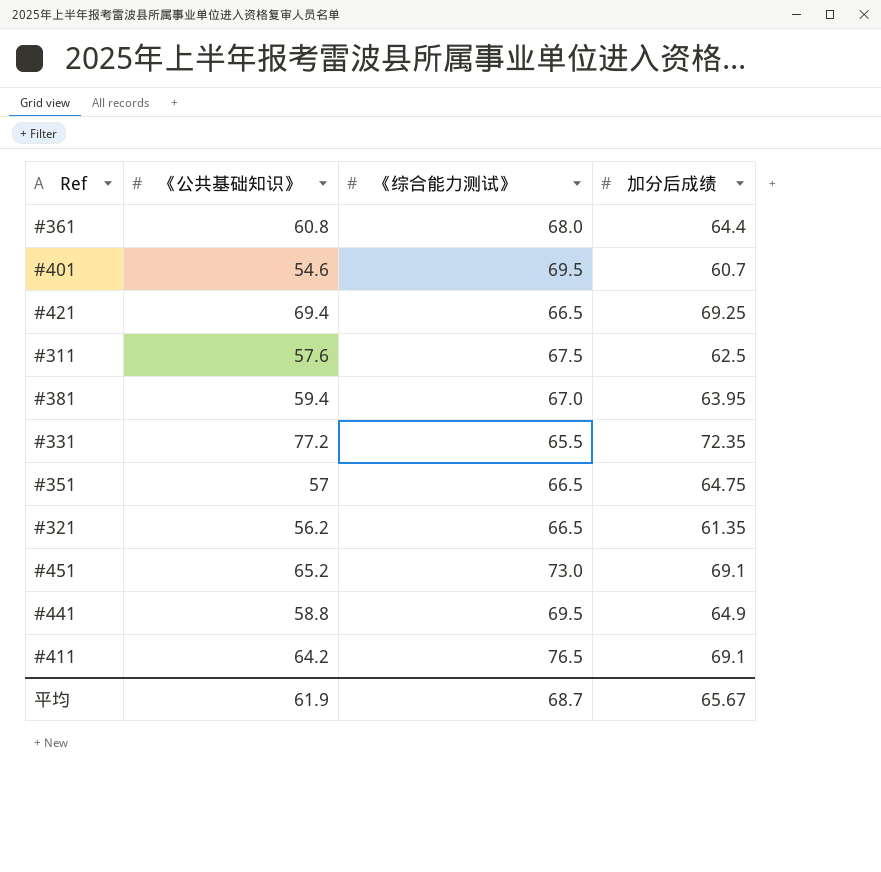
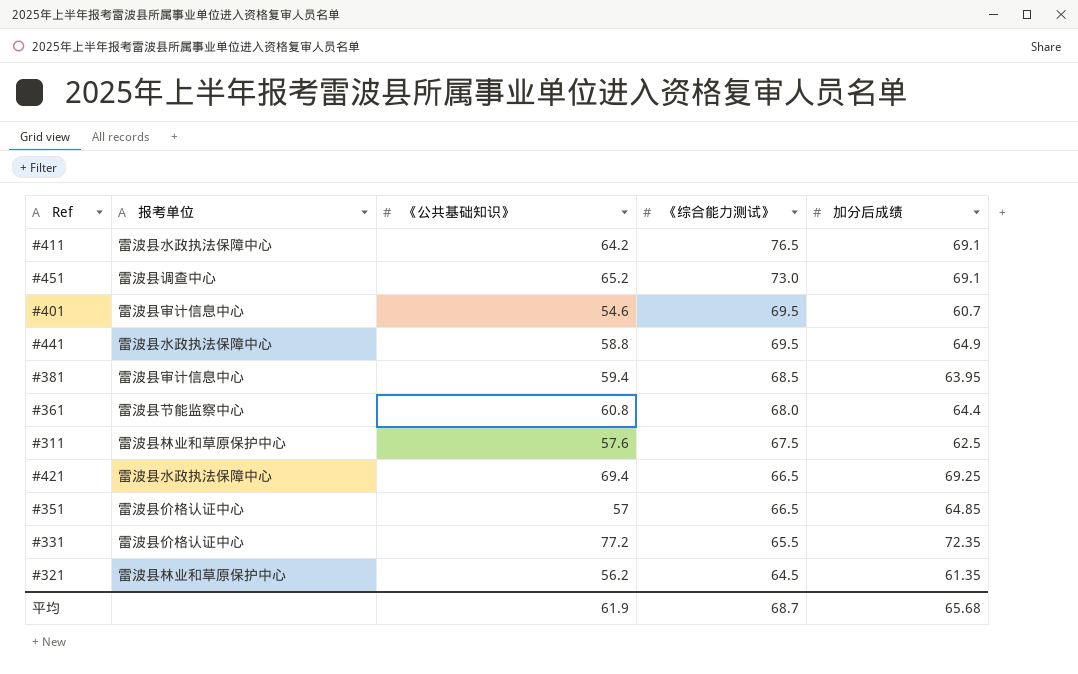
row order: none -> 《综合能力测试》 descending
column 报考单位 | position: none -> 2
#381 | 《综合能力测试》: 67.0 -> 68.5
#351 | 加分后成绩: 64.75 -> 64.85
#321 | 《综合能力测试》: 66.5 -> 64.5
平均 | 加分后成绩: 65.67 -> 65.68

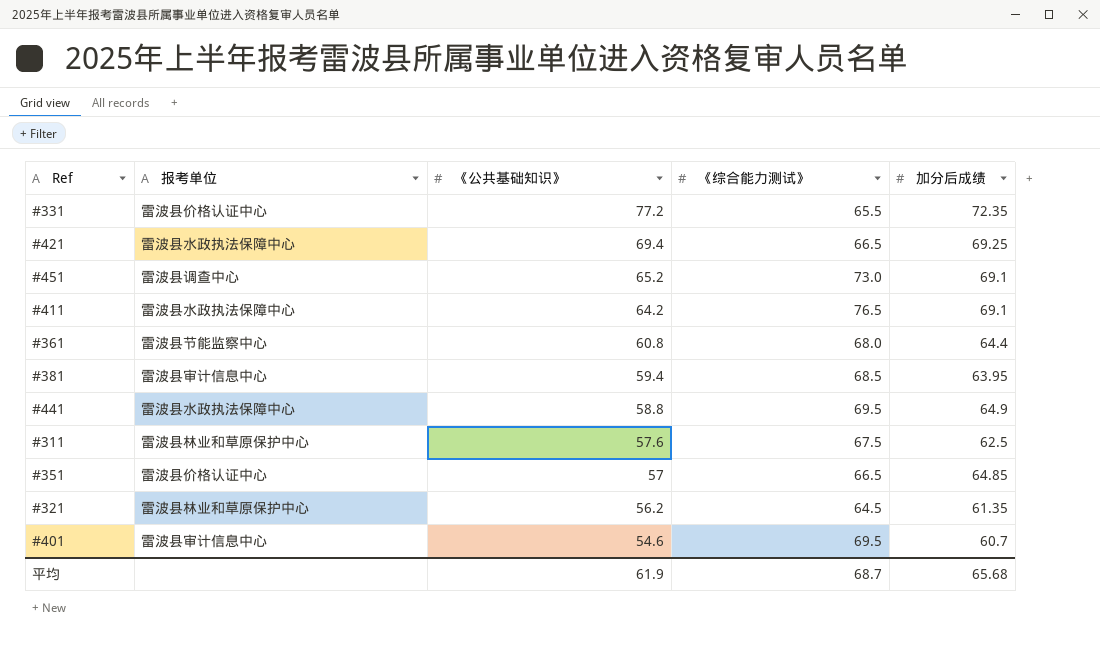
row order: 《综合能力测试》 descending -> 《公共基础知识》 descending

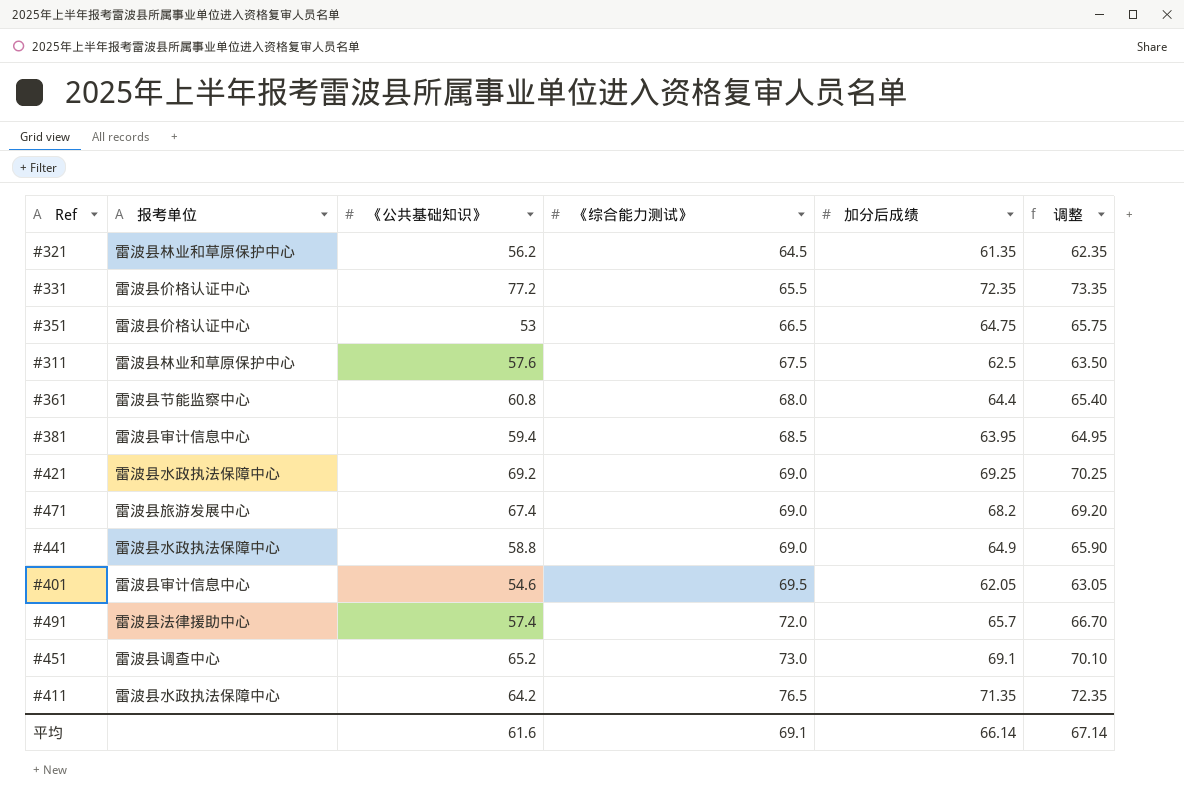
row order: 《公共基础知识》 descending -> 《综合能力测试》 ascending
column 调整 | formula: none -> [加分后成绩] + 1
#351 | 《公共基础知识》: 57 -> 53
#351 | 加分后成绩: 64.85 -> 64.75
#421 | 《公共基础知识》: 69.4 -> 69.2
#421 | 《综合能力测试》: 66.5 -> 69.0
row #471: none -> 雷波县旅游发展中心 | 67.4 | 69.0 | 68.2 | 69.20
#441 | 《综合能力测试》: 69.5 -> 69.0
#401 | 加分后成绩: 60.7 -> 62.05
row #491: none -> 雷波县法律援助中心 | 57.4 | 72.0 | 65.7 | 66.70
#411 | 加分后成绩: 69.1 -> 71.35
平均 | 《公共基础知识》: 61.9 -> 61.6
平均 | 《综合能力测试》: 68.7 -> 69.1
平均 | 加分后成绩: 65.68 -> 66.14

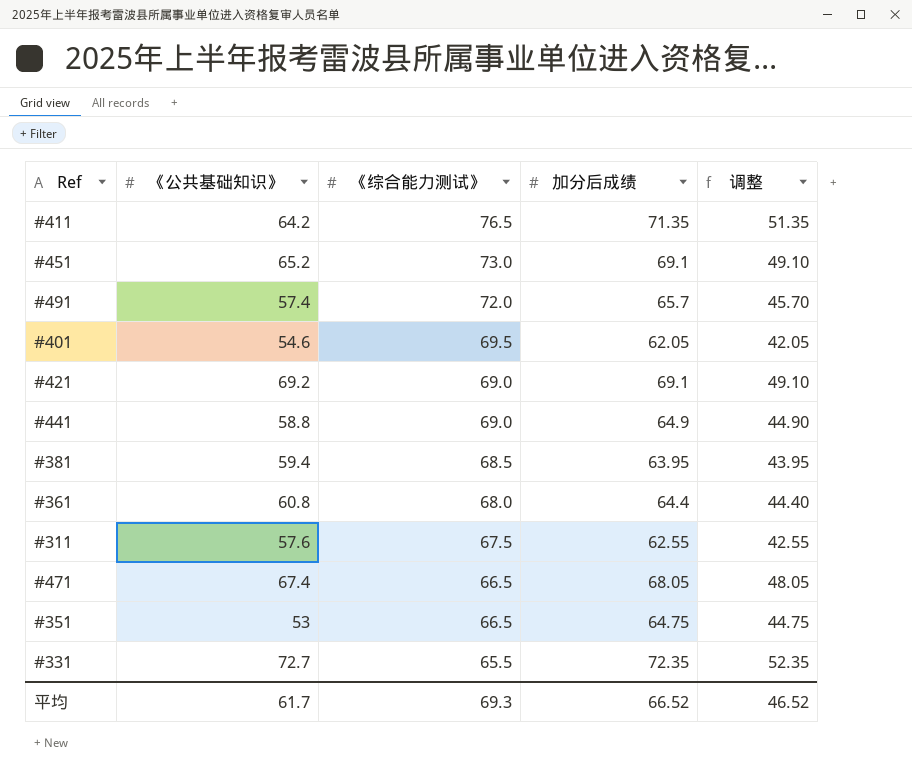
row order: 《综合能力测试》 ascending -> 《综合能力测试》 descending
column 报考单位 | position: 2 -> none
column 调整 | formula: [加分后成绩] + 1 -> [加分后成绩] - 20
row #321: 雷波县林业和草原保护中心 | 56.2 | 64.5 | 61.35 | 62.35 -> none
#421 | 加分后成绩: 69.25 -> 69.1
#311 | 加分后成绩: 62.5 -> 62.55
#471 | 《综合能力测试》: 69.0 -> 66.5
#471 | 加分后成绩: 68.2 -> 68.05
#331 | 《公共基础知识》: 77.2 -> 72.7
平均 | 《公共基础知识》: 61.6 -> 61.7
平均 | 《综合能力测试》: 69.1 -> 69.3
平均 | 加分后成绩: 66.14 -> 66.52
平均 | 调整: 67.14 -> 46.52

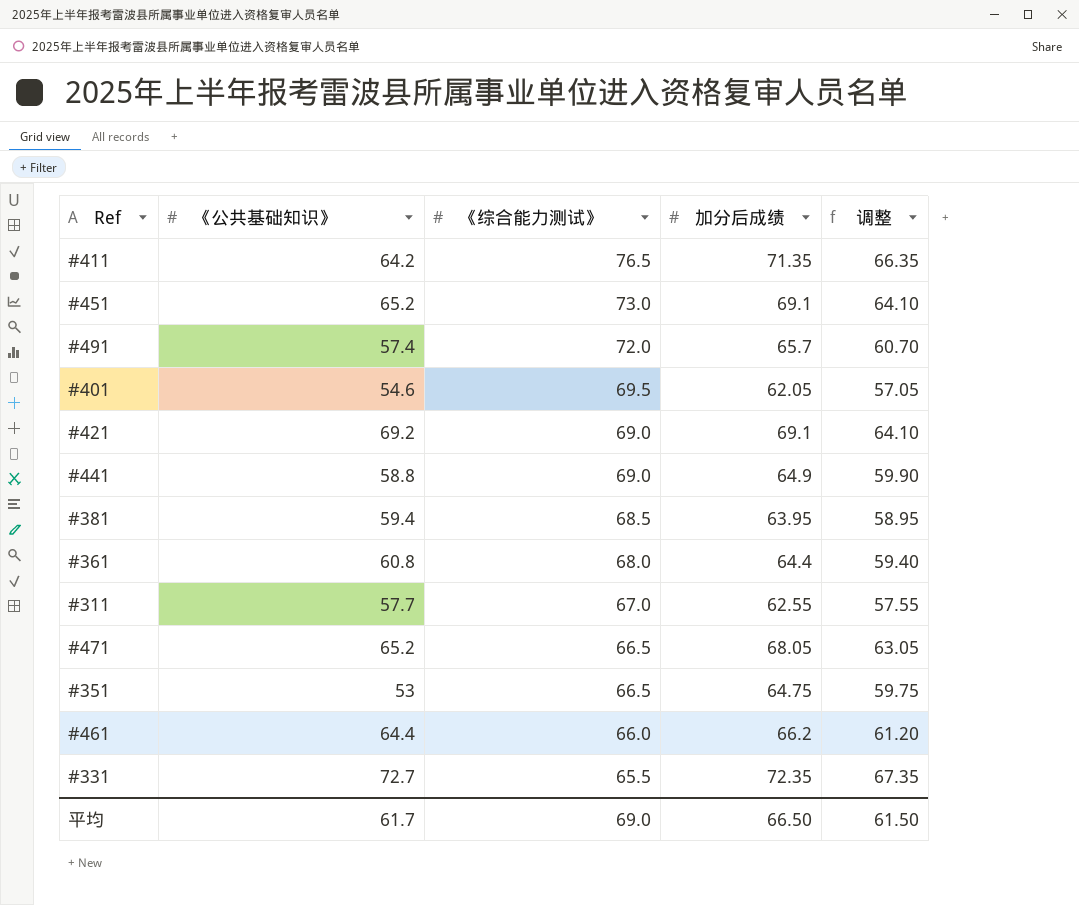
column 调整 | formula: [加分后成绩] - 20 -> [加分后成绩] - 5
#311 | 《公共基础知识》: 57.6 -> 57.7
#311 | 《综合能力测试》: 67.5 -> 67.0
#471 | 《公共基础知识》: 67.4 -> 65.2
row #461: none -> 64.4 | 66.0 | 66.2 | 61.20
平均 | 《综合能力测试》: 69.3 -> 69.0
平均 | 加分后成绩: 66.52 -> 66.50
平均 | 调整: 46.52 -> 61.50

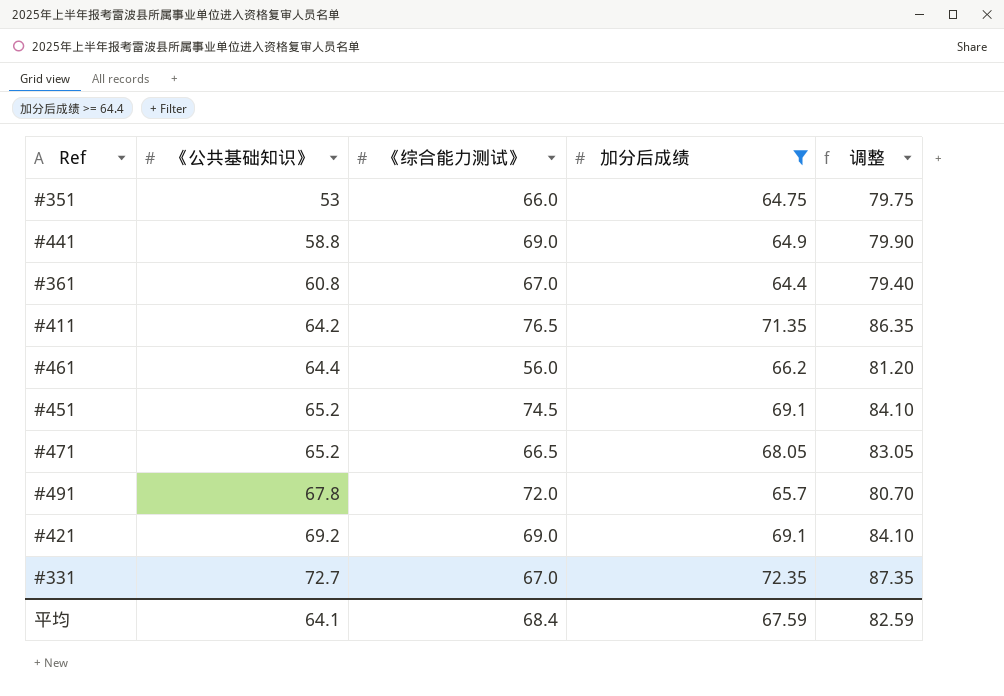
filter: none -> 加分后成绩 >= 64.4
row order: 《综合能力测试》 descending -> 《公共基础知识》 ascending
column 调整 | formula: [加分后成绩] - 5 -> [加分后成绩] + 15
#351 | 《综合能力测试》: 66.5 -> 66.0
#361 | 《综合能力测试》: 68.0 -> 67.0
#461 | 《综合能力测试》: 66.0 -> 56.0
#451 | 《综合能力测试》: 73.0 -> 74.5
#491 | 《公共基础知识》: 57.4 -> 67.8
#331 | 《综合能力测试》: 65.5 -> 67.0
平均 | 《公共基础知识》: 61.7 -> 64.1
平均 | 《综合能力测试》: 69.0 -> 68.4
平均 | 加分后成绩: 66.50 -> 67.59
平均 | 调整: 61.50 -> 82.59

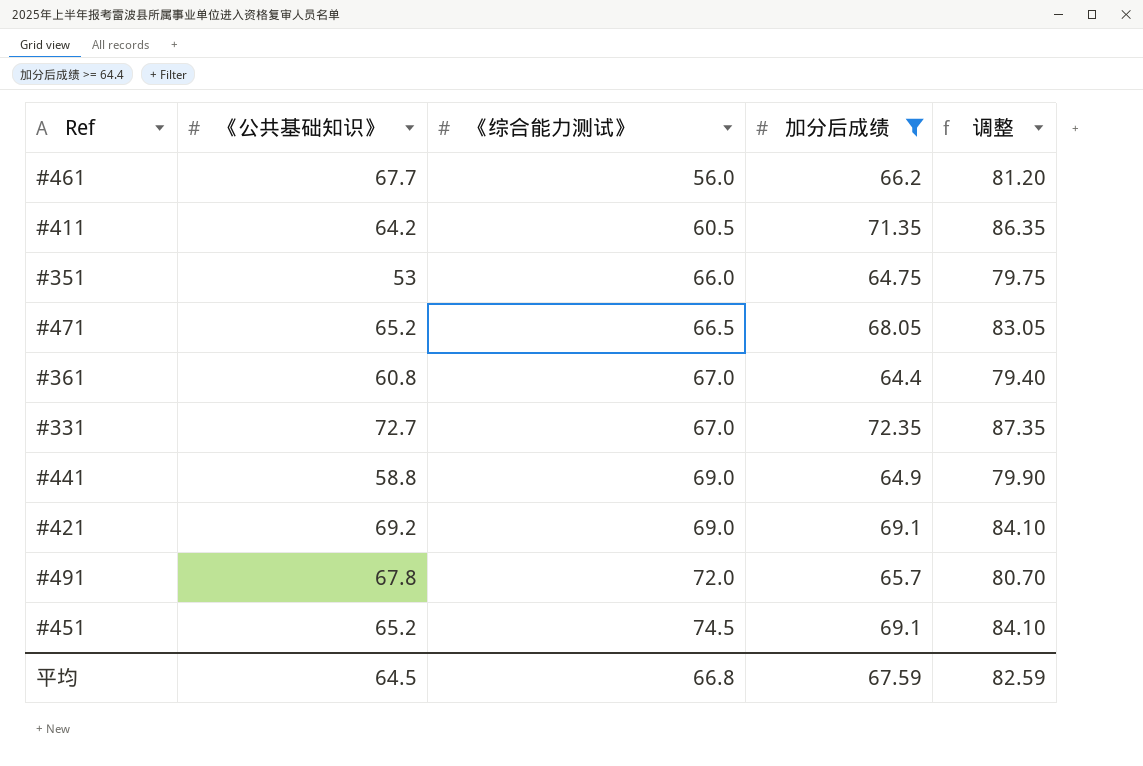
row order: 《公共基础知识》 ascending -> 《综合能力测试》 ascending
#461 | 《公共基础知识》: 64.4 -> 67.7
#411 | 《综合能力测试》: 76.5 -> 60.5
平均 | 《公共基础知识》: 64.1 -> 64.5
平均 | 《综合能力测试》: 68.4 -> 66.8

